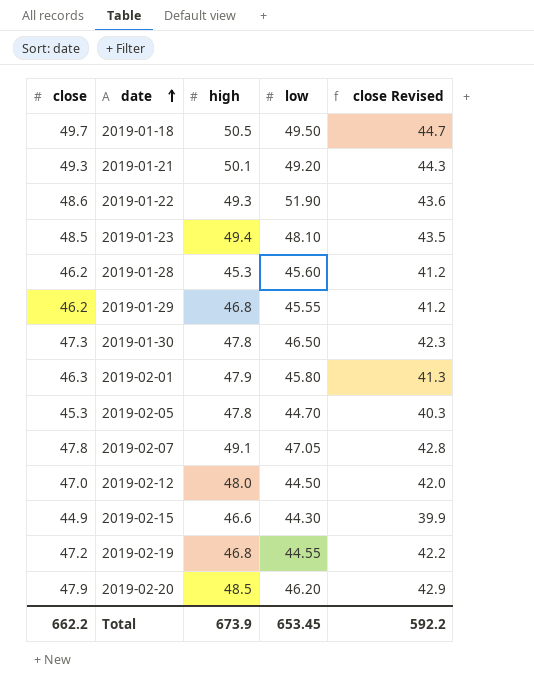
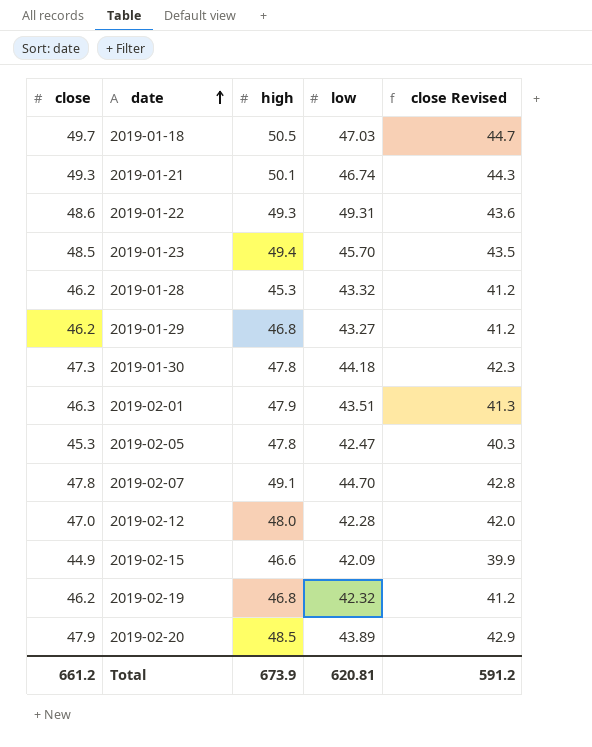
2019-01-18 | low: 49.50 -> 47.03
2019-01-21 | low: 49.20 -> 46.74
2019-01-22 | low: 51.90 -> 49.31
2019-01-23 | low: 48.10 -> 45.70
2019-01-28 | low: 45.60 -> 43.32
2019-01-29 | low: 45.55 -> 43.27
2019-01-30 | low: 46.50 -> 44.18
2019-02-01 | low: 45.80 -> 43.51
2019-02-05 | low: 44.70 -> 42.47
2019-02-07 | low: 47.05 -> 44.70
2019-02-12 | low: 44.50 -> 42.28
2019-02-15 | low: 44.30 -> 42.09
2019-02-19 | close: 47.2 -> 46.2
2019-02-19 | low: 44.55 -> 42.32
2019-02-19 | close Revised: 42.2 -> 41.2
2019-02-20 | low: 46.20 -> 43.89
Total | close: 662.2 -> 661.2
Total | low: 653.45 -> 620.81
Total | close Revised: 592.2 -> 591.2

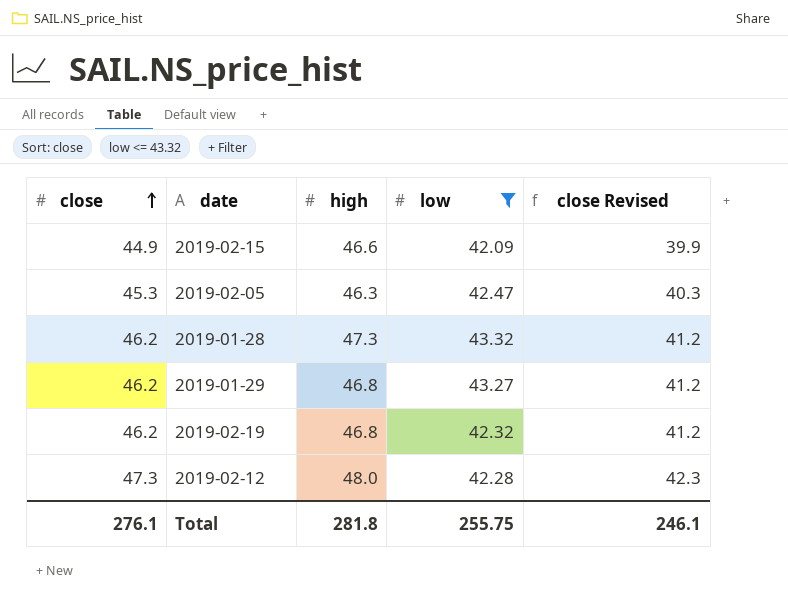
filter: none -> low <= 43.32
row order: date ascending -> close ascending
2019-02-05 | high: 47.8 -> 46.3
2019-01-28 | high: 45.3 -> 47.3
2019-02-12 | close: 47.0 -> 47.3
2019-02-12 | close Revised: 42.0 -> 42.3
Total | close: 661.2 -> 276.1
Total | high: 673.9 -> 281.8
Total | low: 620.81 -> 255.75
Total | close Revised: 591.2 -> 246.1

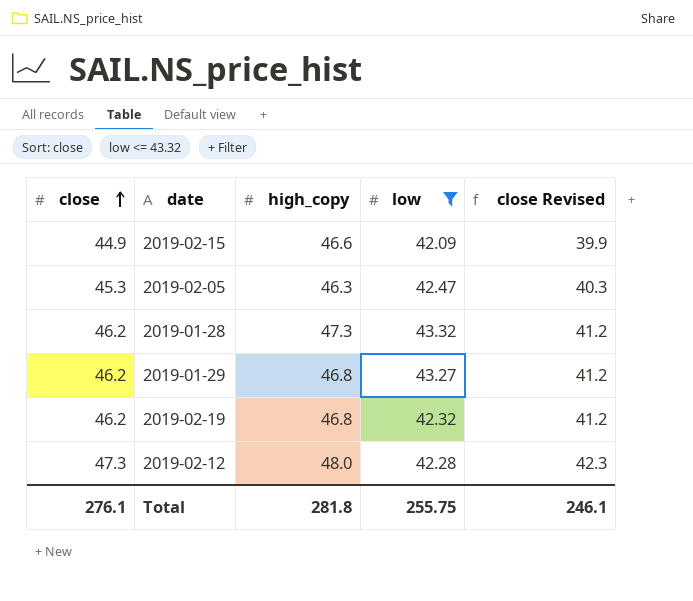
column name: high -> high_copy

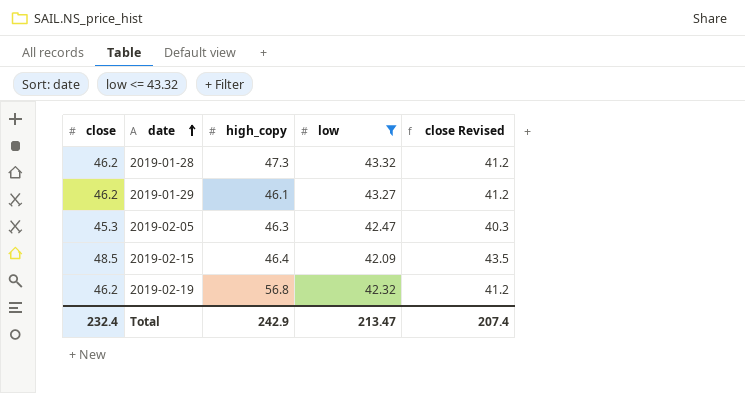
row order: close ascending -> date ascending
row 2019-02-12: 47.3 | 48.0 | 42.28 | 42.3 -> none
2019-01-29 | high_copy: 46.8 -> 46.1
2019-02-15 | close: 44.9 -> 48.5
2019-02-15 | high_copy: 46.6 -> 46.4
2019-02-15 | close Revised: 39.9 -> 43.5
2019-02-19 | high_copy: 46.8 -> 56.8
Total | close: 276.1 -> 232.4
Total | high_copy: 281.8 -> 242.9
Total | low: 255.75 -> 213.47
Total | close Revised: 246.1 -> 207.4

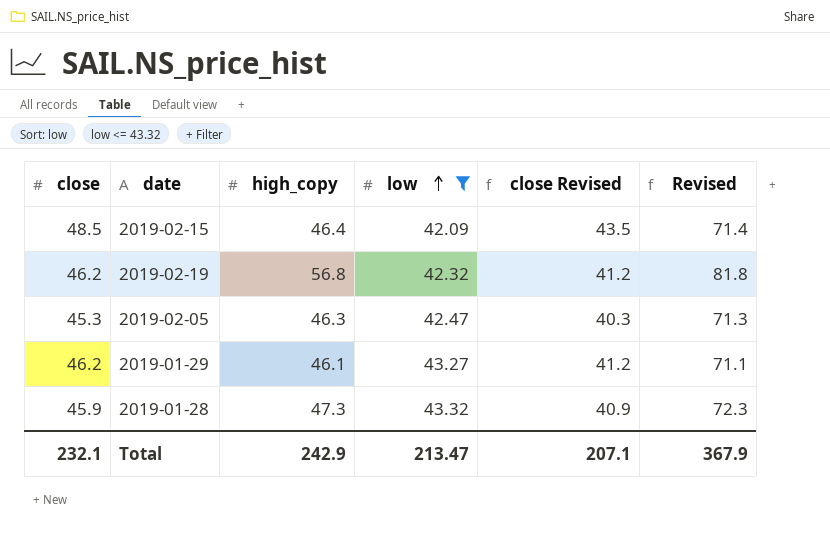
row order: date ascending -> low ascending
column Revised | formula: none -> [high_copy] + 25
2019-01-28 | close: 46.2 -> 45.9
2019-01-28 | close Revised: 41.2 -> 40.9
Total | close: 232.4 -> 232.1
Total | close Revised: 207.4 -> 207.1

